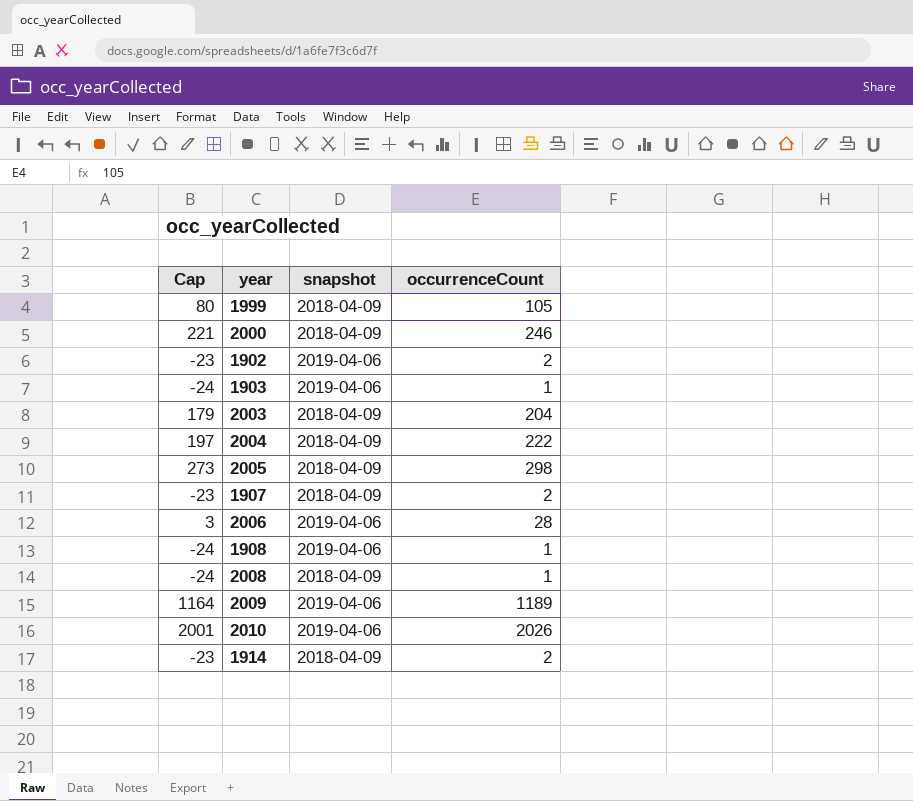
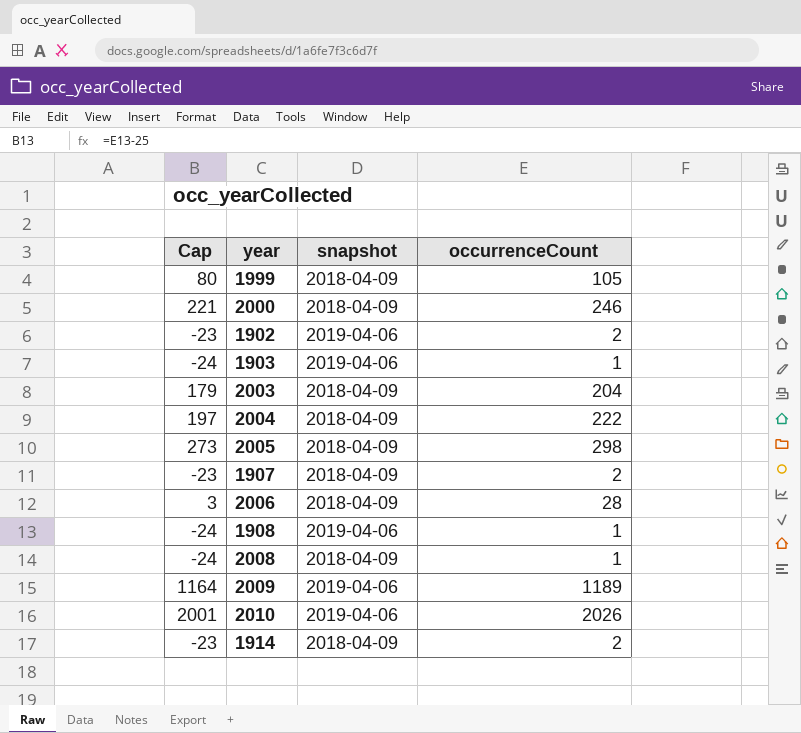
2006 | snapshot: 2019-04-06 -> 2018-04-09

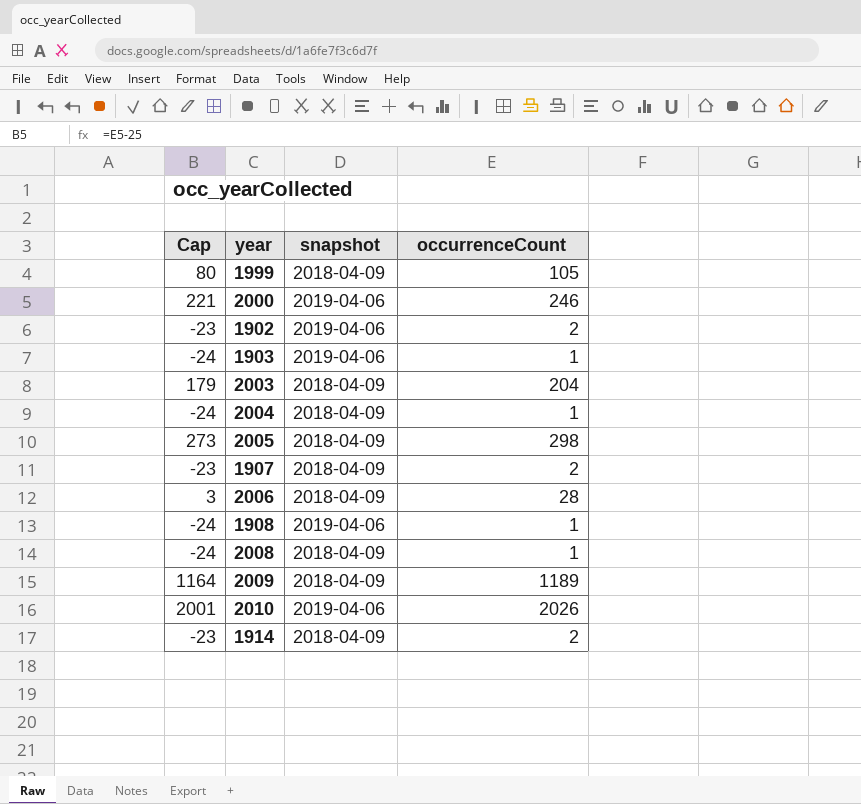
2000 | snapshot: 2018-04-09 -> 2019-04-06
2004 | Cap: 197 -> -24
2004 | occurrenceCount: 222 -> 1
2009 | snapshot: 2019-04-06 -> 2018-04-09

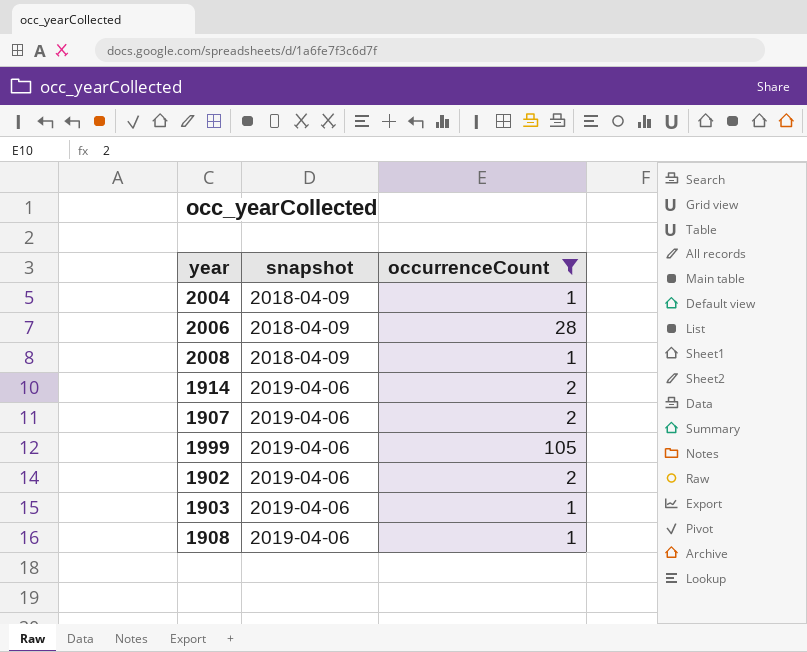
filter: none -> occurrenceCount <= 105
row order: none -> snapshot ascending
column Cap | formula: [occurrenceCount] - 25 -> none
1914 | snapshot: 2018-04-09 -> 2019-04-06
1907 | snapshot: 2018-04-09 -> 2019-04-06
1999 | snapshot: 2018-04-09 -> 2019-04-06

